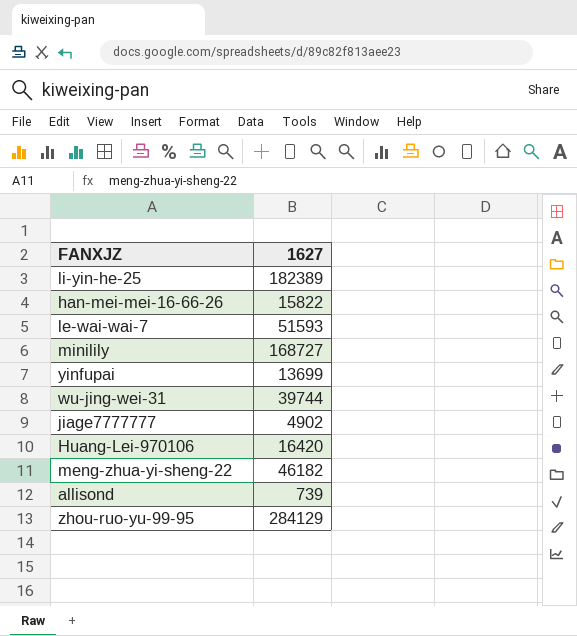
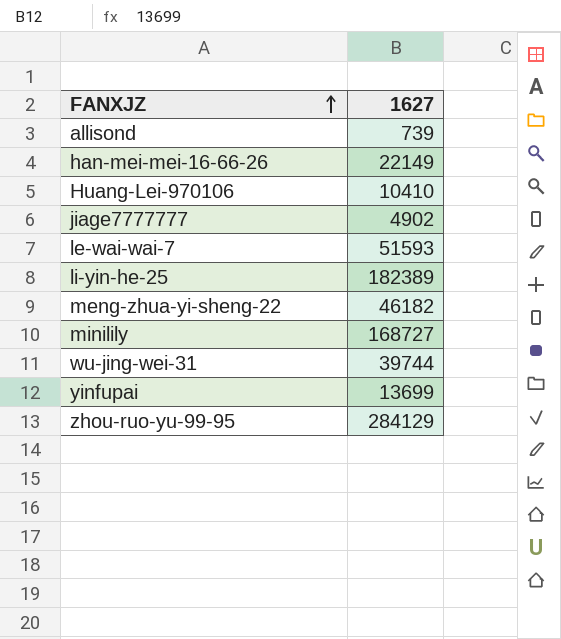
row order: none -> FANXJZ ascending
han-mei-mei-16-66-26 | 1627: 15822 -> 22149
Huang-Lei-970106 | 1627: 16420 -> 10410

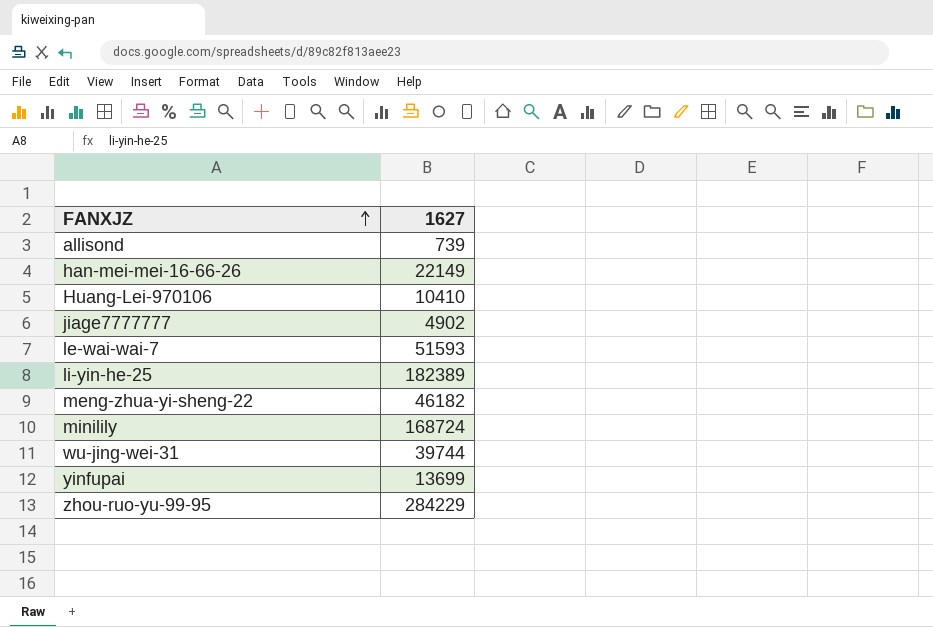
minilily | 1627: 168727 -> 168724
zhou-ruo-yu-99-95 | 1627: 284129 -> 284229

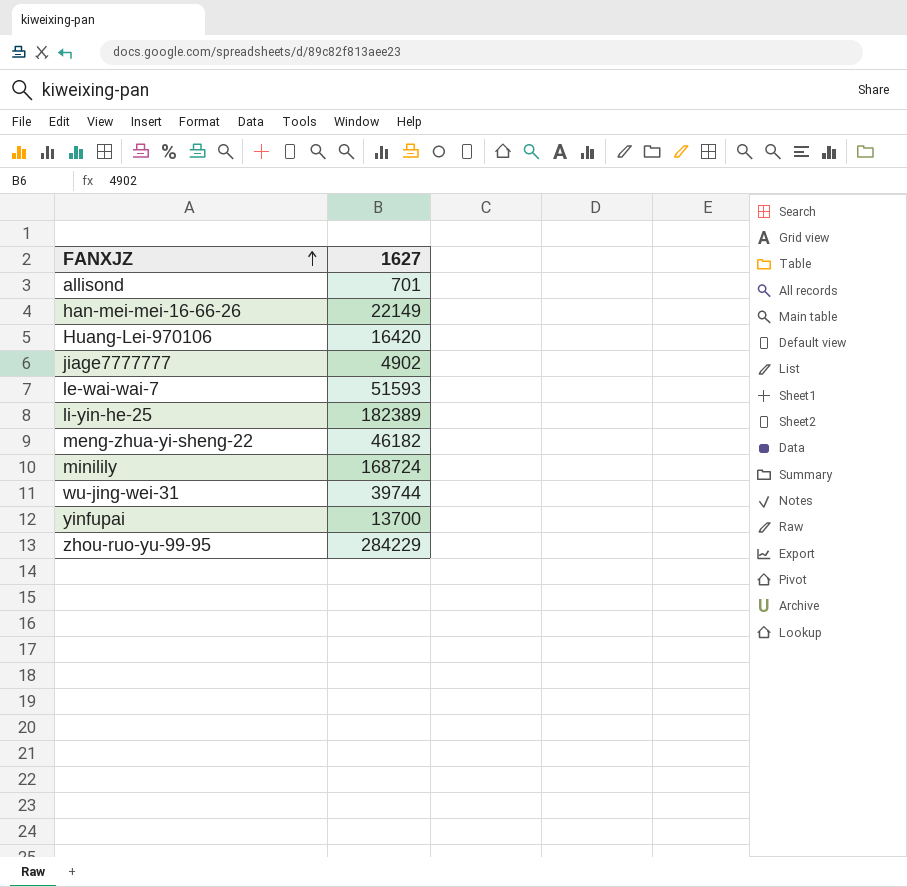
allisond | 1627: 739 -> 701
Huang-Lei-970106 | 1627: 10410 -> 16420
yinfupai | 1627: 13699 -> 13700

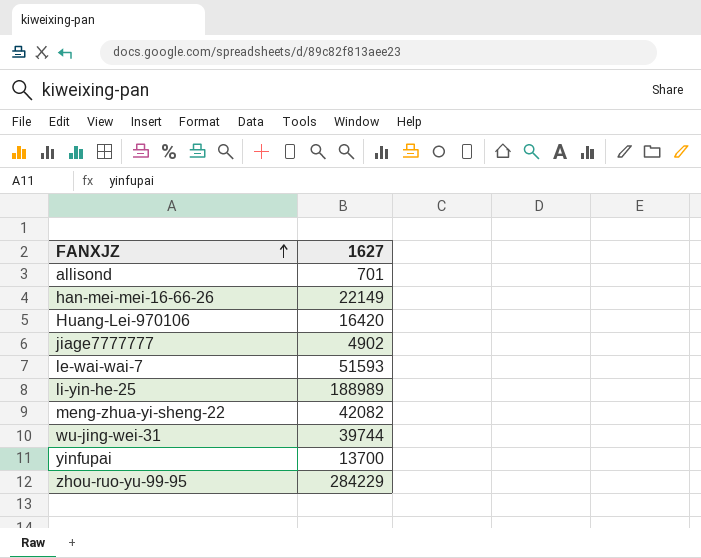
row minilily: 168724 -> none
li-yin-he-25 | 1627: 182389 -> 188989
meng-zhua-yi-sheng-22 | 1627: 46182 -> 42082

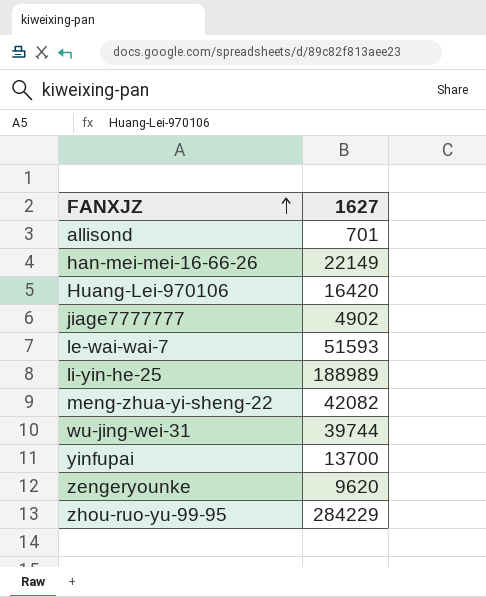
row zengeryounke: none -> 9620

